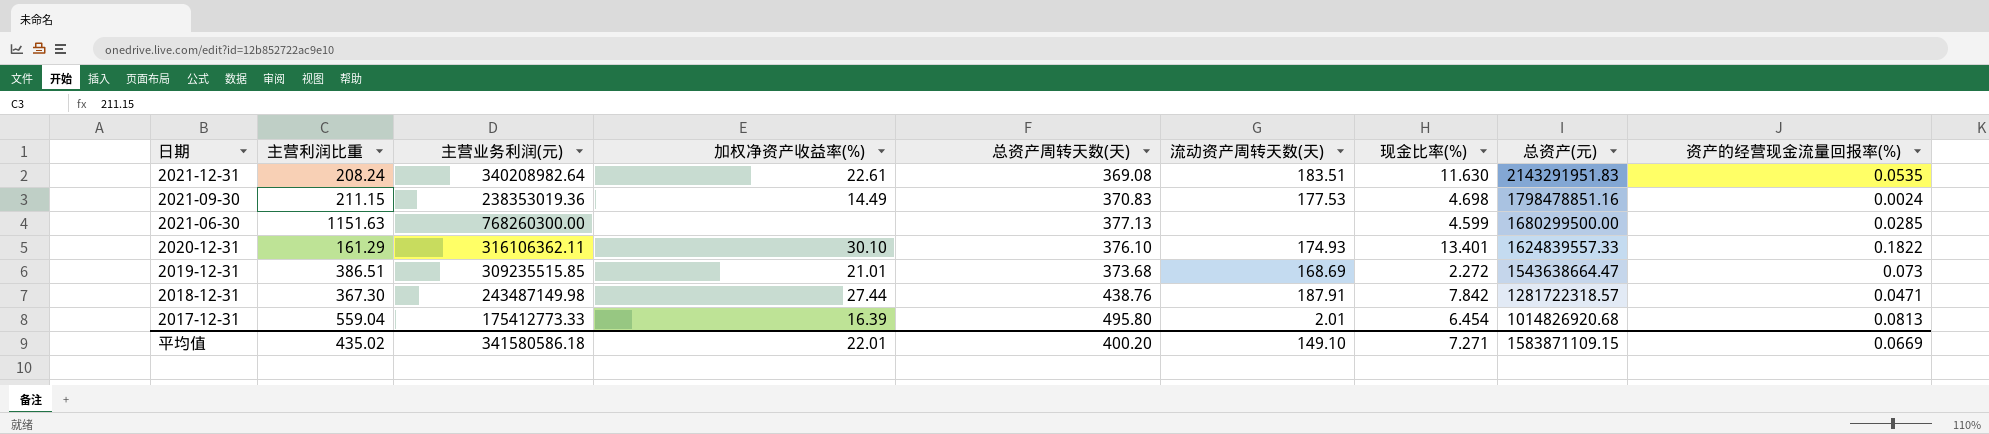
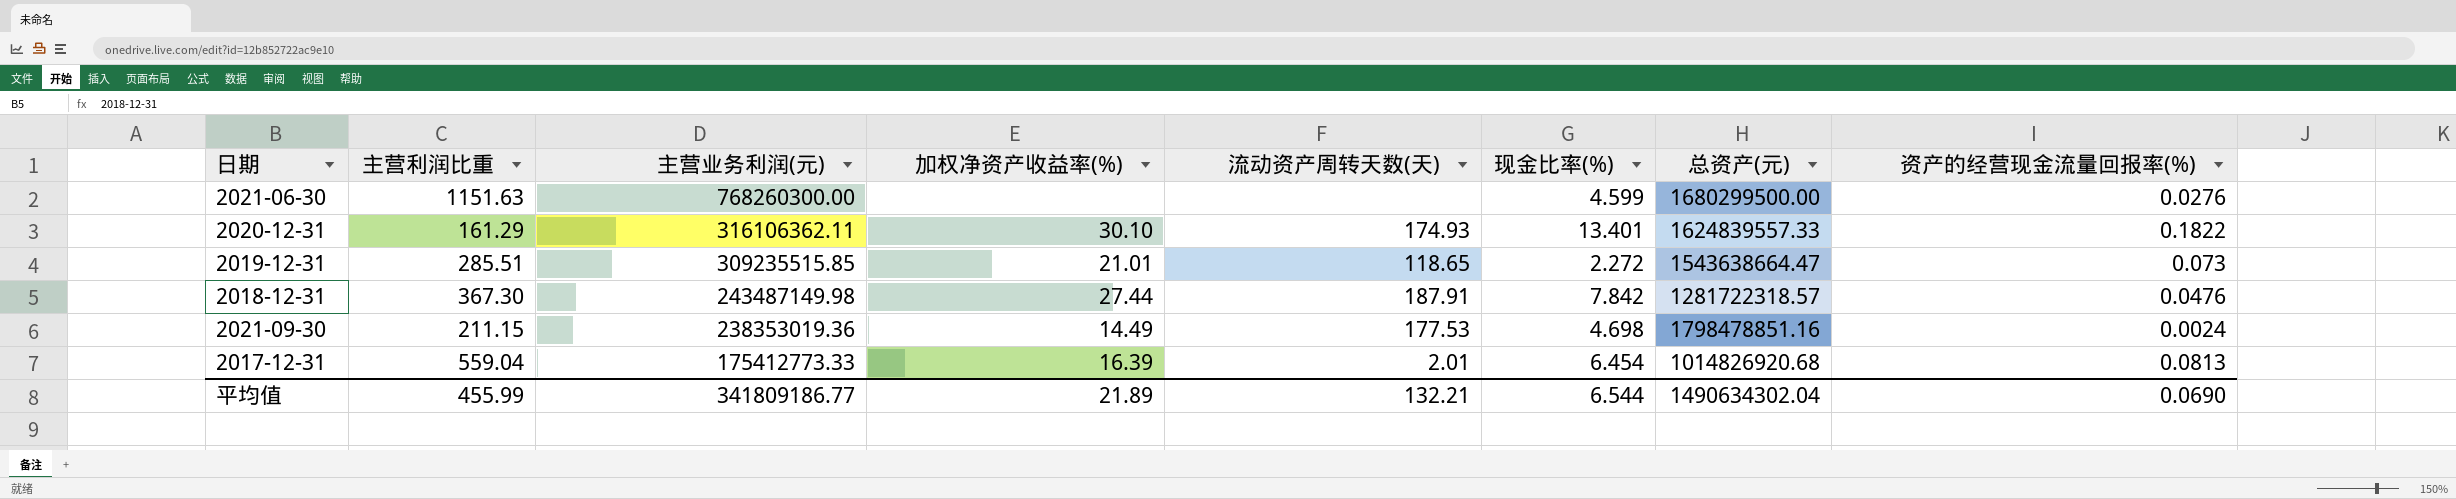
row order: 日期 descending -> 主营业务利润(元) descending
column 总资产周转天数(天) | position: 5 -> none
row 2021-12-31: 208.24 | 340208982.64 | 22.61 | 369.08 | 183.51 | 11.630 | 2143291951.83 | 0.0535 -> none
2021-06-30 | 资产的经营现金流量回报率(%): 0.0285 -> 0.0276
2019-12-31 | 主营利润比重: 386.51 -> 285.51
2019-12-31 | 流动资产周转天数(天): 168.69 -> 118.65
2018-12-31 | 资产的经营现金流量回报率(%): 0.0471 -> 0.0476
平均值 | 主营利润比重: 435.02 -> 455.99
平均值 | 主营业务利润(元): 341580586.18 -> 341809186.77
平均值 | 加权净资产收益率(%): 22.01 -> 21.89
平均值 | 流动资产周转天数(天): 149.10 -> 132.21
平均值 | 现金比率(%): 7.271 -> 6.544
平均值 | 总资产(元): 1583871109.15 -> 1490634302.04
平均值 | 资产的经营现金流量回报率(%): 0.0669 -> 0.0690

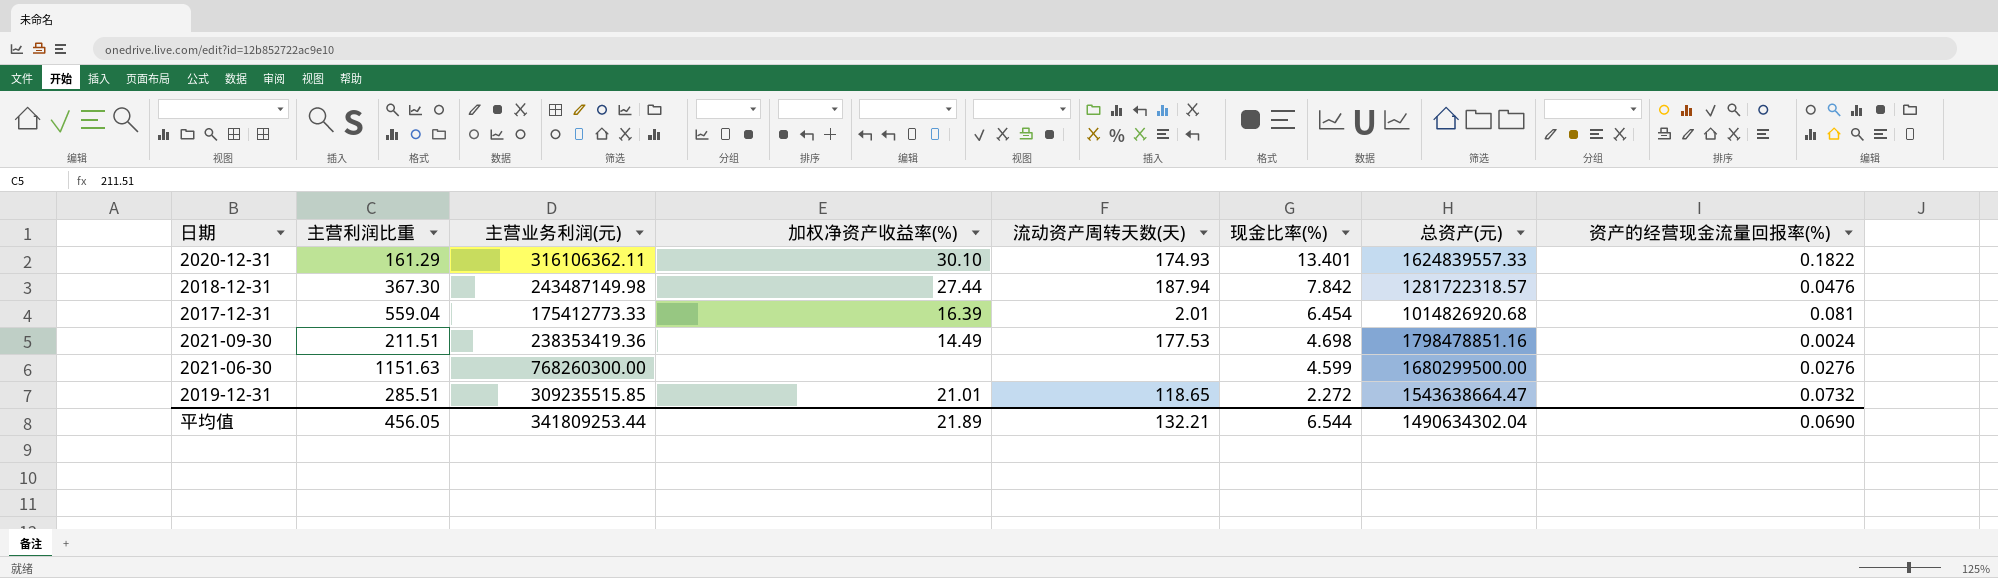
row order: 主营业务利润(元) descending -> 现金比率(%) descending
2018-12-31 | 流动资产周转天数(天): 187.91 -> 187.94
2017-12-31 | 资产的经营现金流量回报率(%): 0.0813 -> 0.081
2021-09-30 | 主营利润比重: 211.15 -> 211.51
2021-09-30 | 主营业务利润(元): 238353019.36 -> 238353419.36
2019-12-31 | 资产的经营现金流量回报率(%): 0.073 -> 0.0732
平均值 | 主营利润比重: 455.99 -> 456.05
平均值 | 主营业务利润(元): 341809186.77 -> 341809253.44

